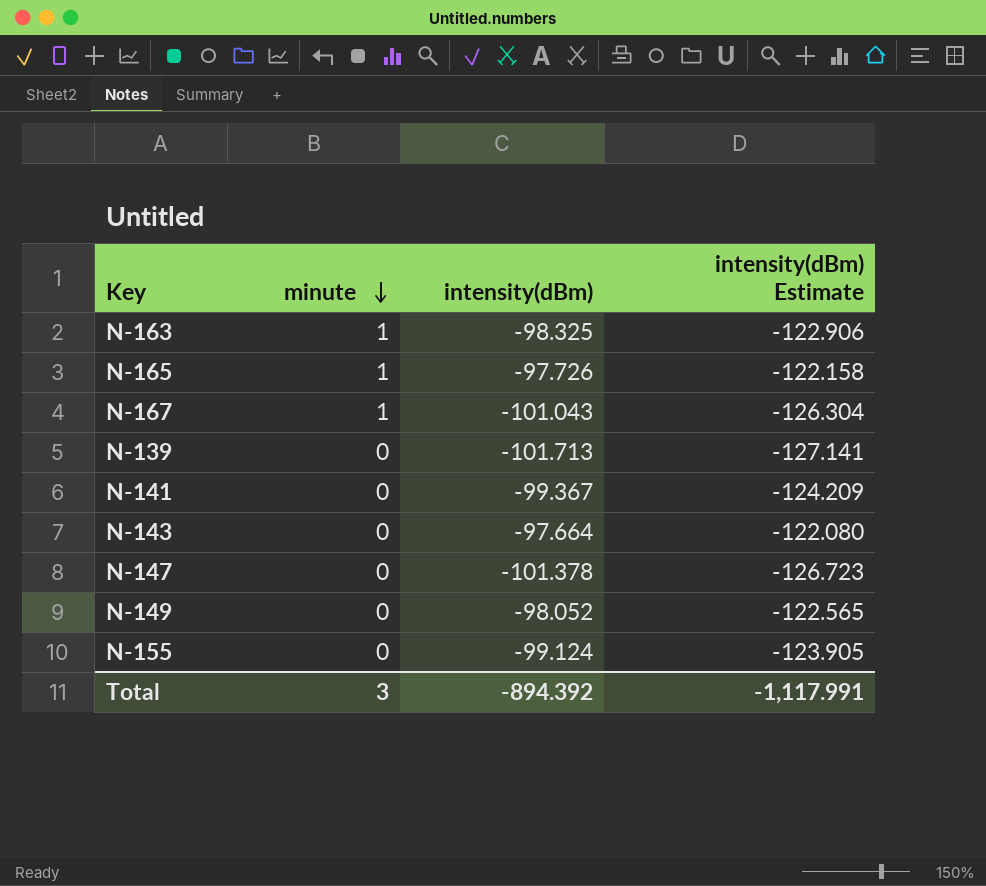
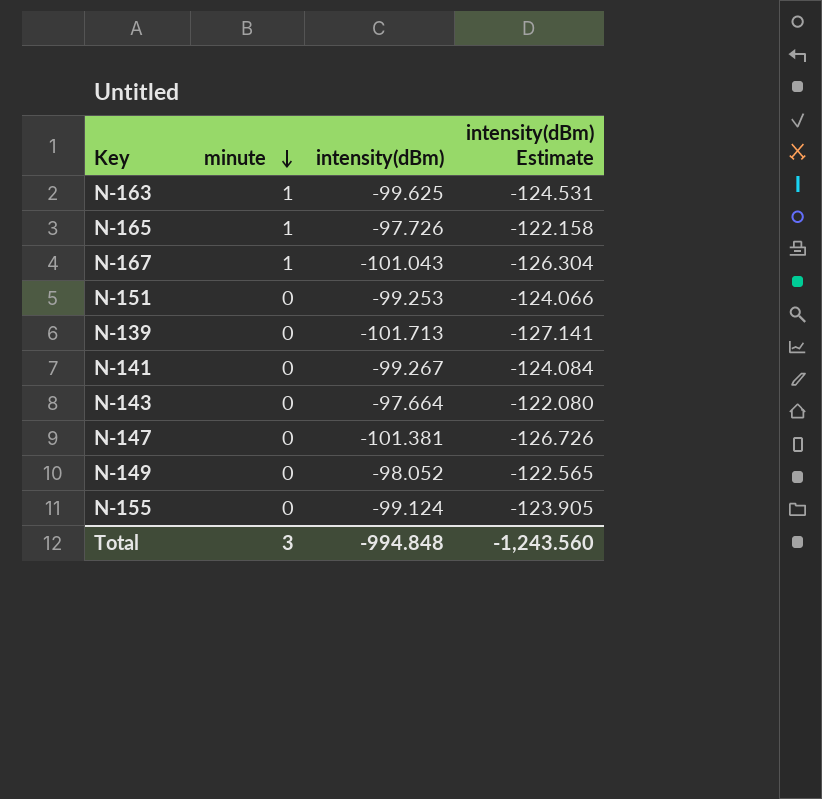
N-163 | intensity(dBm): -98.325 -> -99.625
N-163 | intensity(dBm) Estimate: -122.906 -> -124.531
row N-151: none -> 0 | -99.253 | -124.066
N-141 | intensity(dBm): -99.367 -> -99.267
N-141 | intensity(dBm) Estimate: -124.209 -> -124.084
N-147 | intensity(dBm): -101.378 -> -101.381
N-147 | intensity(dBm) Estimate: -126.723 -> -126.726
Total | intensity(dBm): -894.392 -> -994.848
Total | intensity(dBm) Estimate: -1,117.991 -> -1,243.560

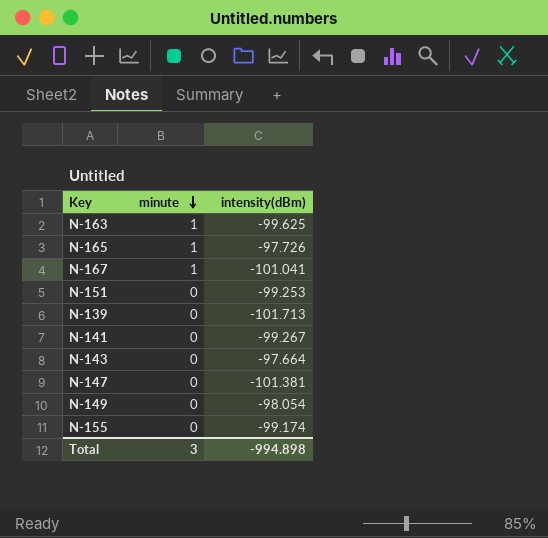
column intensity(dBm) Estimate | formula: [intensity(dBm)] * 1.25 -> none
N-167 | intensity(dBm): -101.043 -> -101.041
N-149 | intensity(dBm): -98.052 -> -98.054
N-155 | intensity(dBm): -99.124 -> -99.174
Total | intensity(dBm): -994.848 -> -994.898

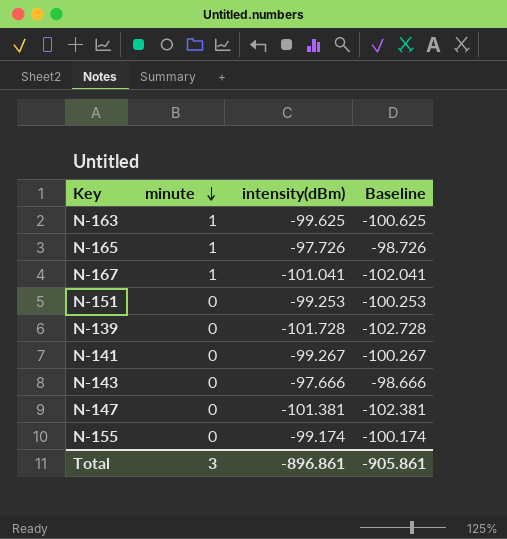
column Baseline | formula: none -> [intensity(dBm)] - 1
row N-149: 0 | -98.054 -> none
N-139 | intensity(dBm): -101.713 -> -101.728
N-143 | intensity(dBm): -97.664 -> -97.666
Total | intensity(dBm): -994.898 -> -896.861

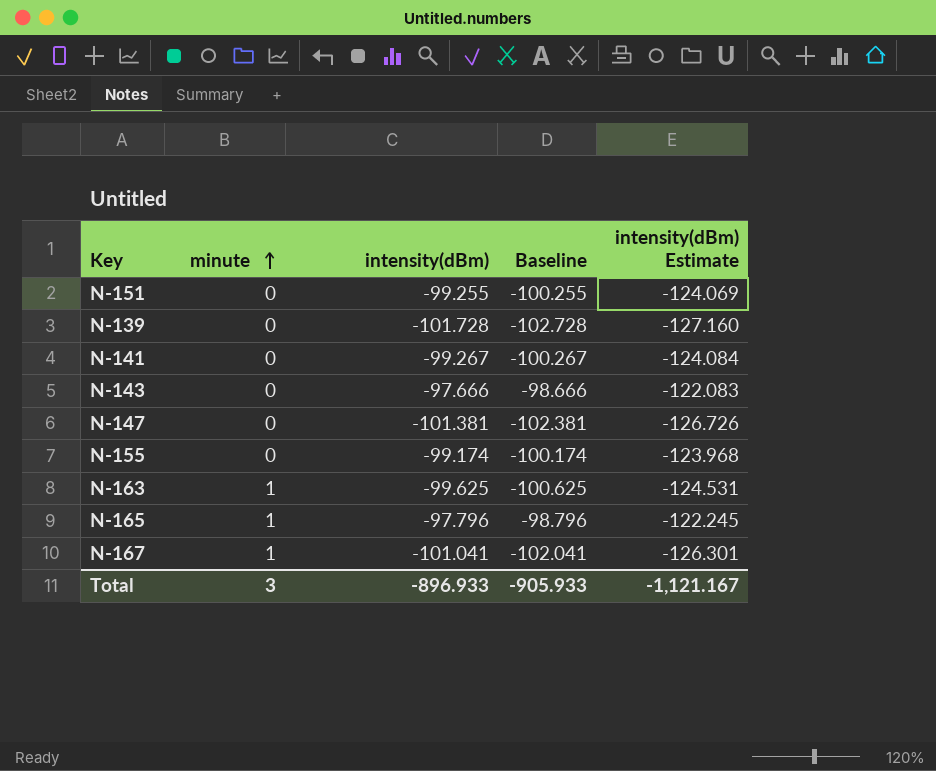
row order: minute descending -> minute ascending
column intensity(dBm) Estimate | formula: none -> [intensity(dBm)] * 1.25
N-151 | intensity(dBm): -99.253 -> -99.255
N-151 | Baseline: -100.253 -> -100.255
N-165 | intensity(dBm): -97.726 -> -97.796
N-165 | Baseline: -98.726 -> -98.796
Total | intensity(dBm): -896.861 -> -896.933
Total | Baseline: -905.861 -> -905.933

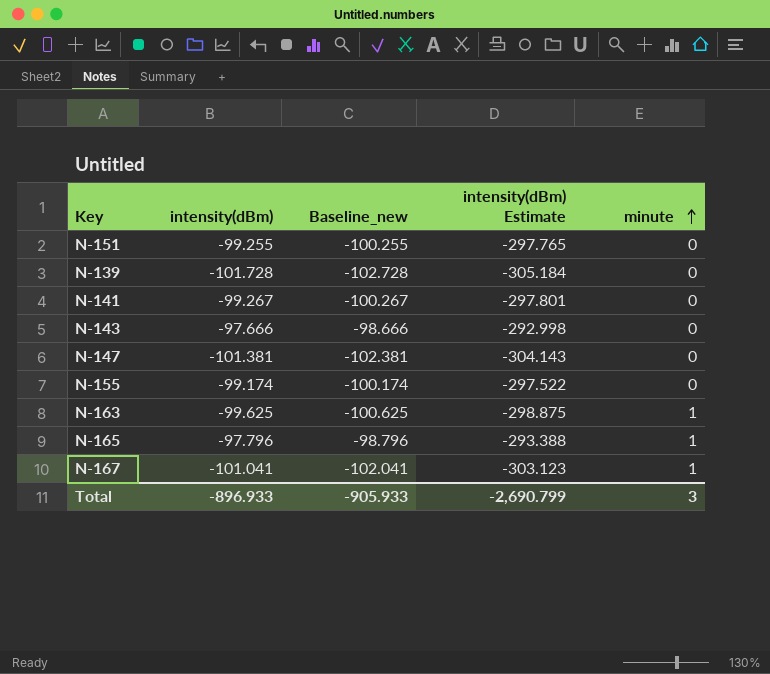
column name: Baseline -> Baseline_new
column intensity(dBm) Estimate | formula: [intensity(dBm)] * 1.25 -> [intensity(dBm)] * 3
column minute | position: 2 -> 5
Total | intensity(dBm) Estimate: -1,121.167 -> -2,690.799

